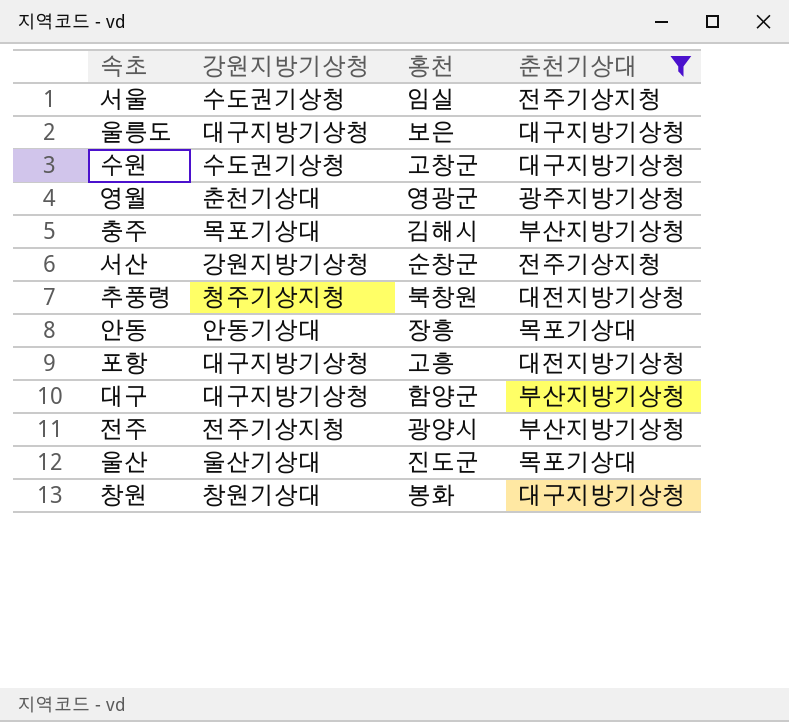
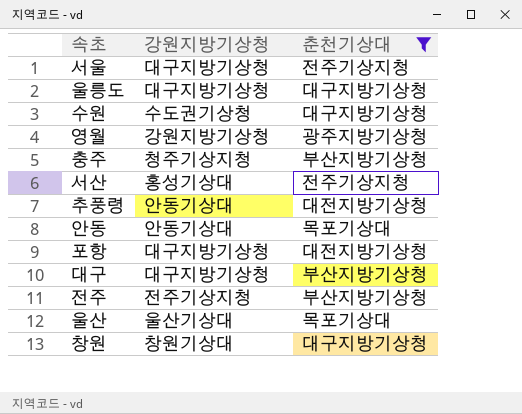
column 홍천 | position: 3 -> none
서울 | 강원지방기상청: 수도권기상청 -> 대구지방기상청
영월 | 강원지방기상청: 춘천기상대 -> 강원지방기상청
충주 | 강원지방기상청: 목포기상대 -> 청주기상지청
서산 | 강원지방기상청: 강원지방기상청 -> 홍성기상대
추풍령 | 강원지방기상청: 청주기상지청 -> 안동기상대

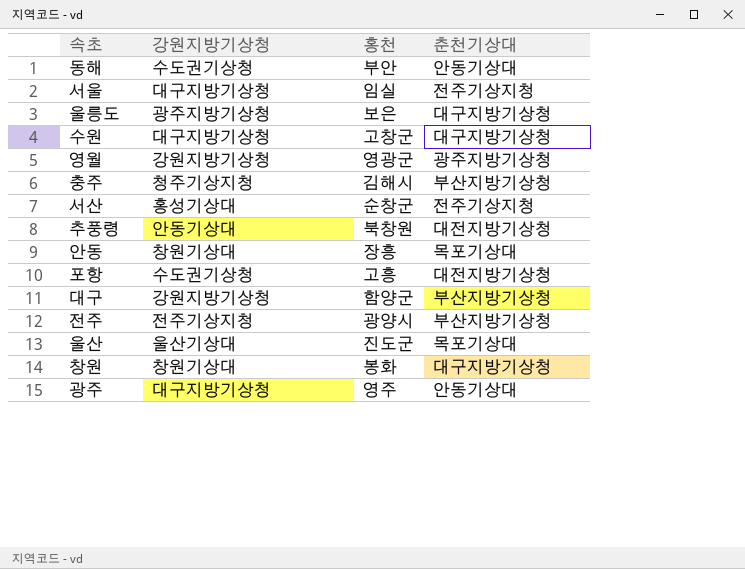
filter: 춘천기상대 != 안동기상대 -> none
column 홍천 | position: none -> 3
울릉도 | 강원지방기상청: 대구지방기상청 -> 광주지방기상청
수원 | 강원지방기상청: 수도권기상청 -> 대구지방기상청
안동 | 강원지방기상청: 안동기상대 -> 창원기상대
포항 | 강원지방기상청: 대구지방기상청 -> 수도권기상청
대구 | 강원지방기상청: 대구지방기상청 -> 강원지방기상청

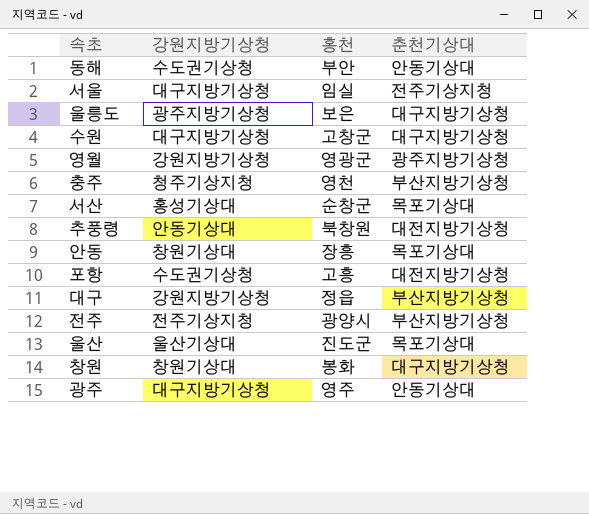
충주 | 홍천: 김해시 -> 영천
서산 | 춘천기상대: 전주기상지청 -> 목포기상대
대구 | 홍천: 함양군 -> 정읍

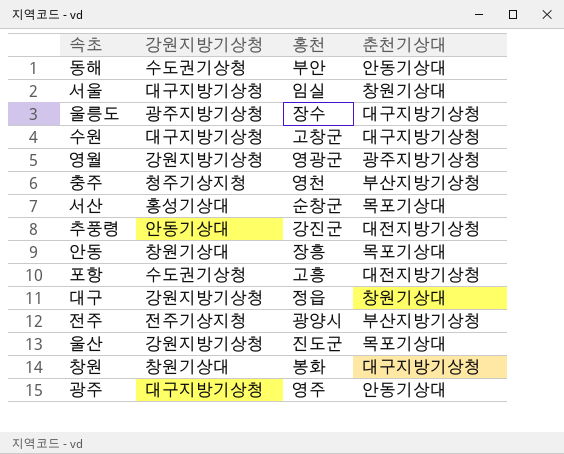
서울 | 춘천기상대: 전주기상지청 -> 창원기상대
울릉도 | 홍천: 보은 -> 장수
추풍령 | 홍천: 북창원 -> 강진군
대구 | 춘천기상대: 부산지방기상청 -> 창원기상대
울산 | 강원지방기상청: 울산기상대 -> 강원지방기상청

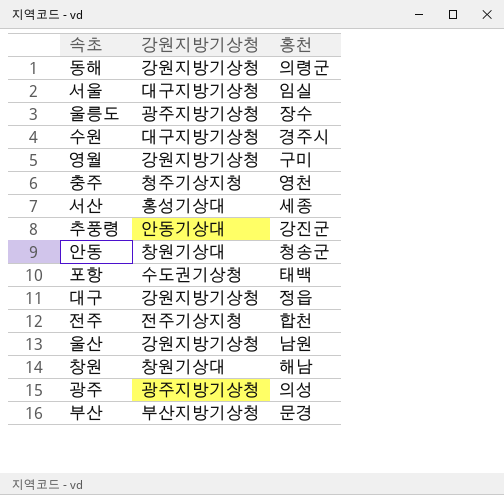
column 춘천기상대 | position: 4 -> none
동해 | 강원지방기상청: 수도권기상청 -> 강원지방기상청
동해 | 홍천: 부안 -> 의령군
수원 | 홍천: 고창군 -> 경주시
영월 | 홍천: 영광군 -> 구미
서산 | 홍천: 순창군 -> 세종
안동 | 홍천: 장흥 -> 청송군
포항 | 홍천: 고흥 -> 태백
전주 | 홍천: 광양시 -> 합천
울산 | 홍천: 진도군 -> 남원
창원 | 홍천: 봉화 -> 해남
광주 | 강원지방기상청: 대구지방기상청 -> 광주지방기상청
광주 | 홍천: 영주 -> 의성
row 부산: none -> 부산지방기상청 | 문경

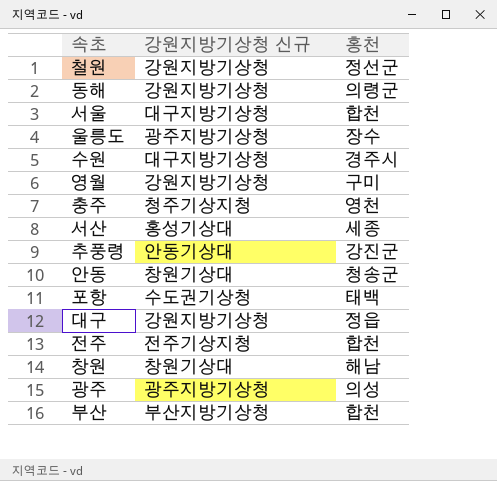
column name: 강원지방기상청 -> 강원지방기상청 신규
row 울산: 강원지방기상청 | 남원 -> none
row 철원: none -> 강원지방기상청 | 정선군
서울 | 홍천: 임실 -> 합천
부산 | 홍천: 문경 -> 합천

